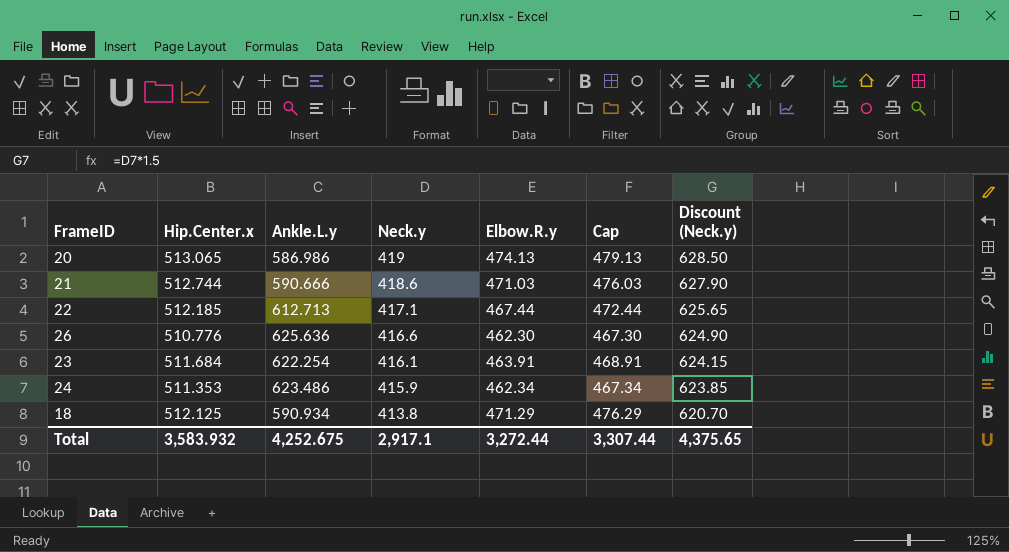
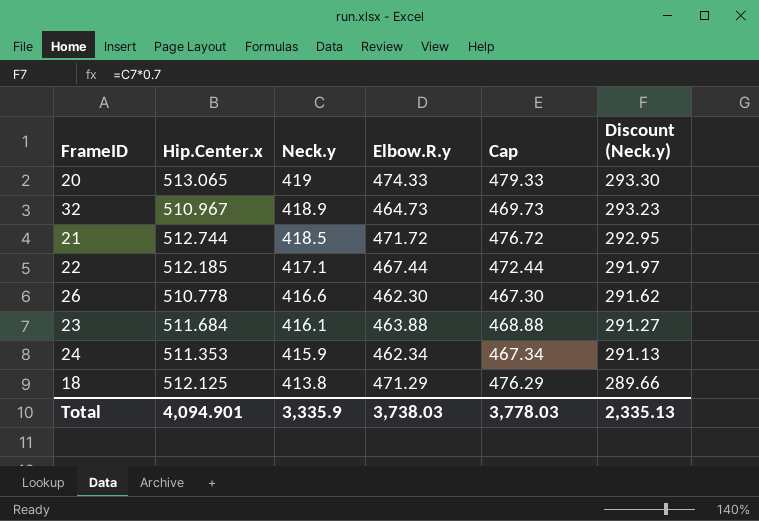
column Ankle.L.y | position: 3 -> none
column Discount (Neck.y) | formula: [Neck.y] * 1.5 -> [Neck.y] * 0.7
20 | Elbow.R.y: 474.13 -> 474.33
20 | Cap: 479.13 -> 479.33
row 32: none -> 510.967 | 418.9 | 464.73 | 469.73 | 293.23
21 | Neck.y: 418.6 -> 418.5
21 | Elbow.R.y: 471.03 -> 471.72
21 | Cap: 476.03 -> 476.72
26 | Hip.Center.x: 510.776 -> 510.778
23 | Elbow.R.y: 463.91 -> 463.88
23 | Cap: 468.91 -> 468.88
Total | Hip.Center.x: 3,583.932 -> 4,094.901
Total | Neck.y: 2,917.1 -> 3,335.9
Total | Elbow.R.y: 3,272.44 -> 3,738.03
Total | Cap: 3,307.44 -> 3,778.03
Total | Discount (Neck.y): 4,375.65 -> 2,335.13

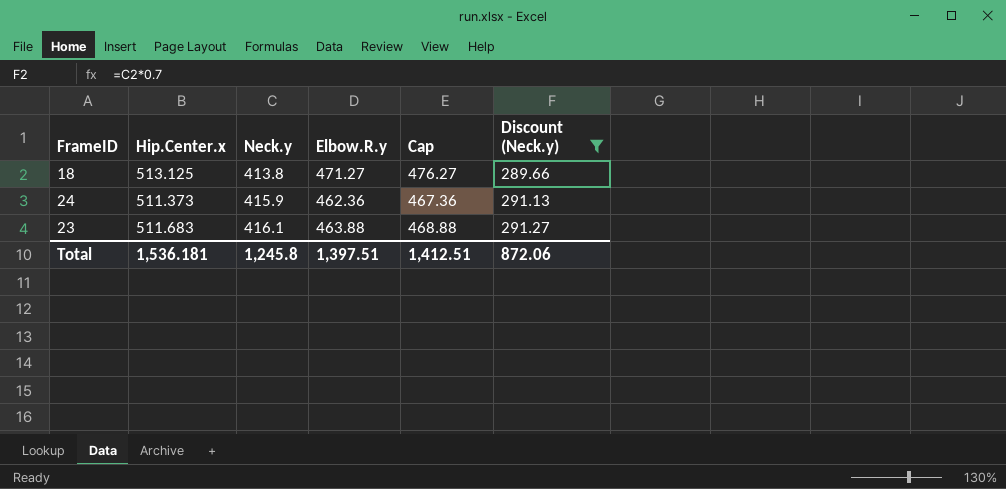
filter: none -> Discount (Neck.y) <= 291.27
row order: Neck.y descending -> Neck.y ascending
18 | Hip.Center.x: 512.125 -> 513.125
18 | Elbow.R.y: 471.29 -> 471.27
18 | Cap: 476.29 -> 476.27
24 | Hip.Center.x: 511.353 -> 511.373
24 | Elbow.R.y: 462.34 -> 462.36
24 | Cap: 467.34 -> 467.36
23 | Hip.Center.x: 511.684 -> 511.683
Total | Hip.Center.x: 4,094.901 -> 1,536.181
Total | Neck.y: 3,335.9 -> 1,245.8
Total | Elbow.R.y: 3,738.03 -> 1,397.51
Total | Cap: 3,778.03 -> 1,412.51
Total | Discount (Neck.y): 2,335.13 -> 872.06

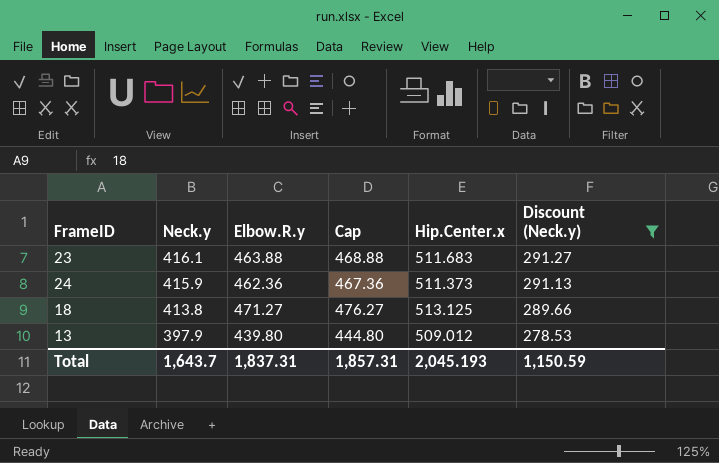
row order: Neck.y ascending -> Neck.y descending
column Hip.Center.x | position: 2 -> 5
row 13: none -> 397.9 | 439.80 | 444.80 | 509.012 | 278.53
Total | Neck.y: 1,245.8 -> 1,643.7
Total | Elbow.R.y: 1,397.51 -> 1,837.31
Total | Cap: 1,412.51 -> 1,857.31
Total | Hip.Center.x: 1,536.181 -> 2,045.193
Total | Discount (Neck.y): 872.06 -> 1,150.59

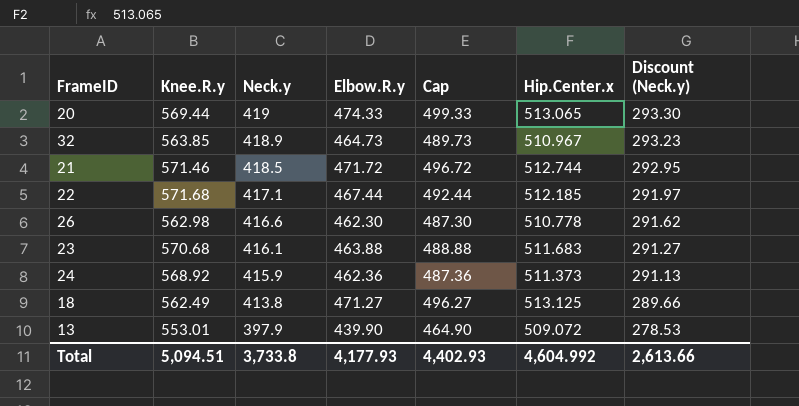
filter: Discount (Neck.y) <= 291.27 -> none
column Knee.R.y | position: none -> 2
column Cap | formula: [Elbow.R.y] + 5 -> [Elbow.R.y] + 25
13 | Elbow.R.y: 439.80 -> 439.90
13 | Hip.Center.x: 509.012 -> 509.072
Total | Neck.y: 1,643.7 -> 3,733.8
Total | Elbow.R.y: 1,837.31 -> 4,177.93
Total | Cap: 1,857.31 -> 4,402.93
Total | Hip.Center.x: 2,045.193 -> 4,604.992
Total | Discount (Neck.y): 1,150.59 -> 2,613.66

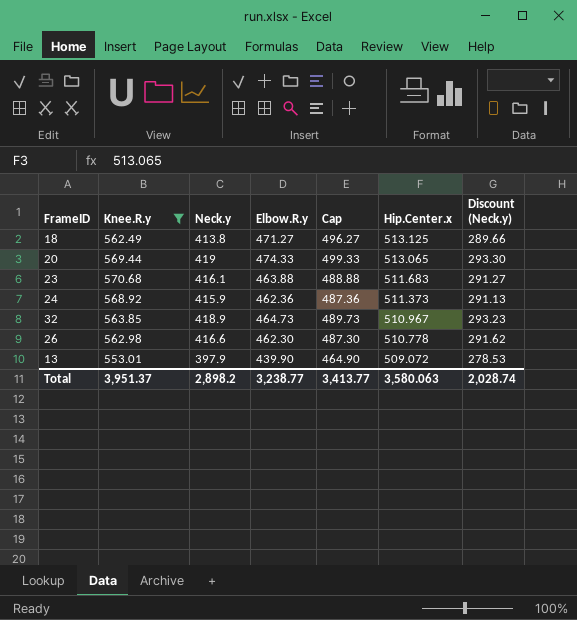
filter: none -> Knee.R.y <= 570.68
row order: Neck.y descending -> Hip.Center.x descending
Total | Knee.R.y: 5,094.51 -> 3,951.37
Total | Neck.y: 3,733.8 -> 2,898.2
Total | Elbow.R.y: 4,177.93 -> 3,238.77
Total | Cap: 4,402.93 -> 3,413.77
Total | Hip.Center.x: 4,604.992 -> 3,580.063
Total | Discount (Neck.y): 2,613.66 -> 2,028.74

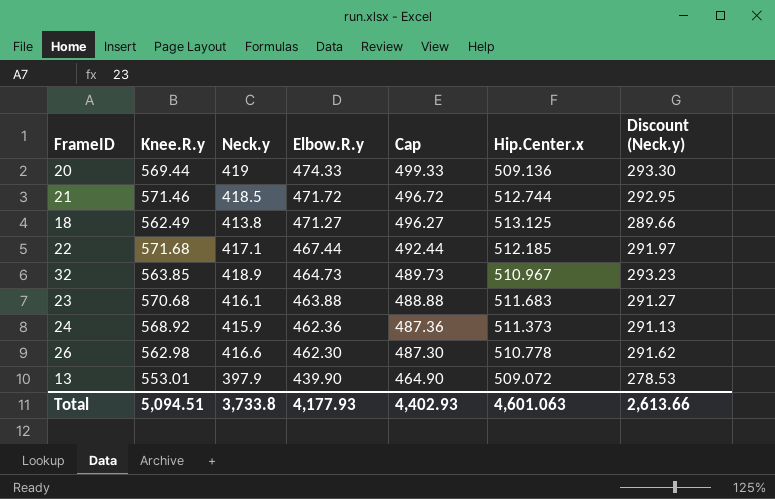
filter: Knee.R.y <= 570.68 -> none
row order: Hip.Center.x descending -> Elbow.R.y descending
20 | Hip.Center.x: 513.065 -> 509.136
Total | Knee.R.y: 3,951.37 -> 5,094.51
Total | Neck.y: 2,898.2 -> 3,733.8
Total | Elbow.R.y: 3,238.77 -> 4,177.93
Total | Cap: 3,413.77 -> 4,402.93
Total | Hip.Center.x: 3,580.063 -> 4,601.063
Total | Discount (Neck.y): 2,028.74 -> 2,613.66

